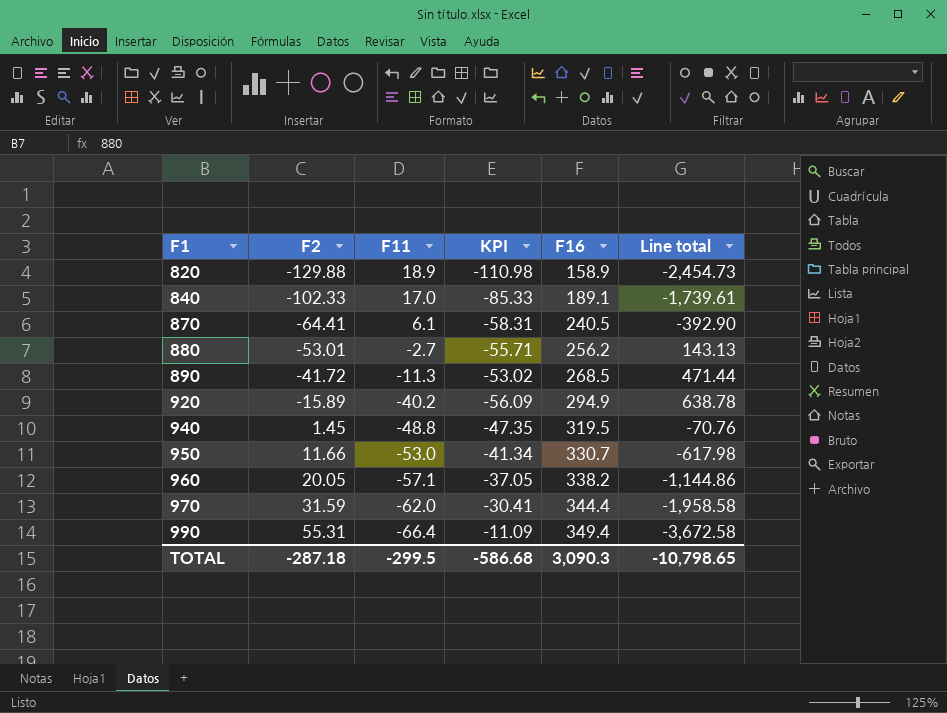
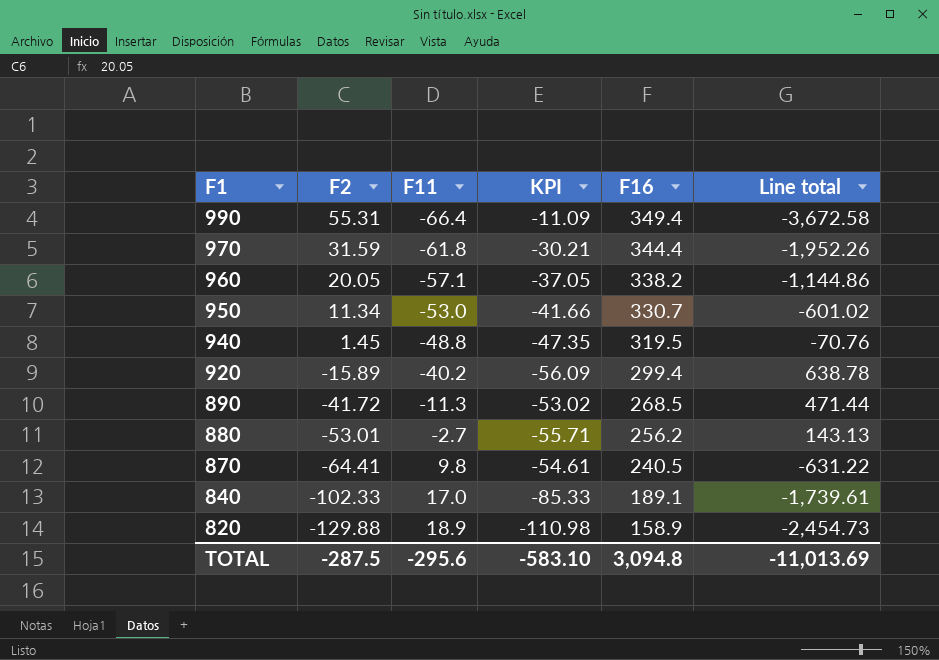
row order: F1 ascending -> F1 descending
970 | F11: -62.0 -> -61.8
970 | KPI: -30.41 -> -30.21
970 | Line total: -1,958.58 -> -1,952.26
950 | F2: 11.66 -> 11.34
950 | KPI: -41.34 -> -41.66
950 | Line total: -617.98 -> -601.02
920 | F16: 294.9 -> 299.4
870 | F11: 6.1 -> 9.8
870 | KPI: -58.31 -> -54.61
870 | Line total: -392.90 -> -631.22
TOTAL | F2: -287.18 -> -287.5
TOTAL | F11: -299.5 -> -295.6
TOTAL | KPI: -586.68 -> -583.10
TOTAL | F16: 3,090.3 -> 3,094.8
TOTAL | Line total: -10,798.65 -> -11,013.69

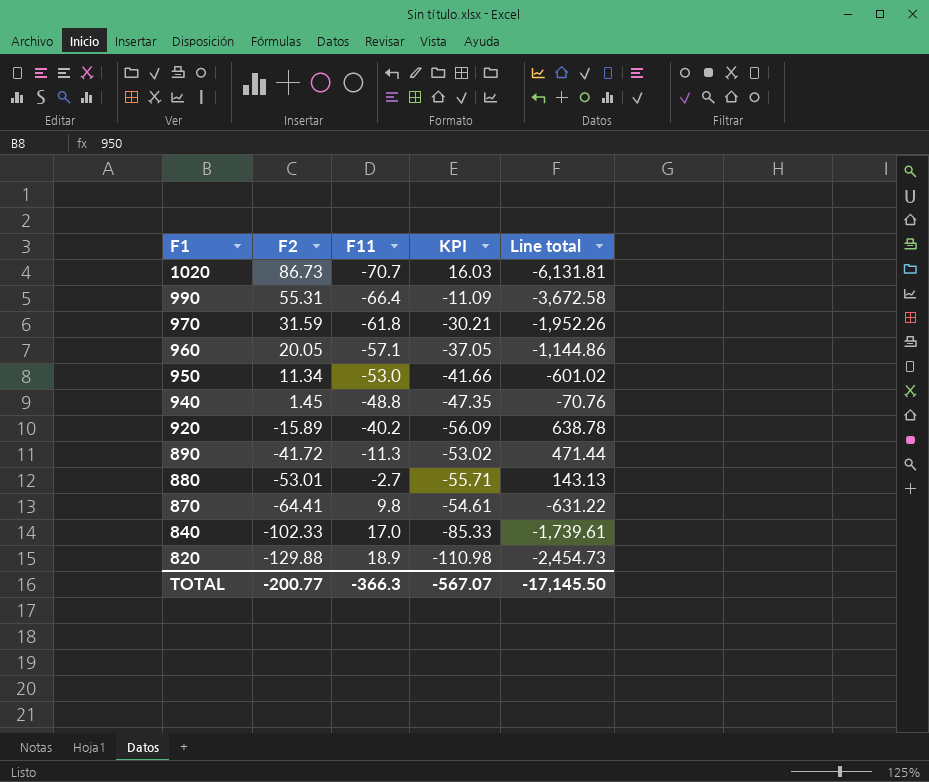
column F16 | position: 5 -> none
row 1020: none -> 86.73 | -70.7 | 16.03 | -6,131.81
TOTAL | F2: -287.5 -> -200.77
TOTAL | F11: -295.6 -> -366.3
TOTAL | KPI: -583.10 -> -567.07
TOTAL | Line total: -11,013.69 -> -17,145.50

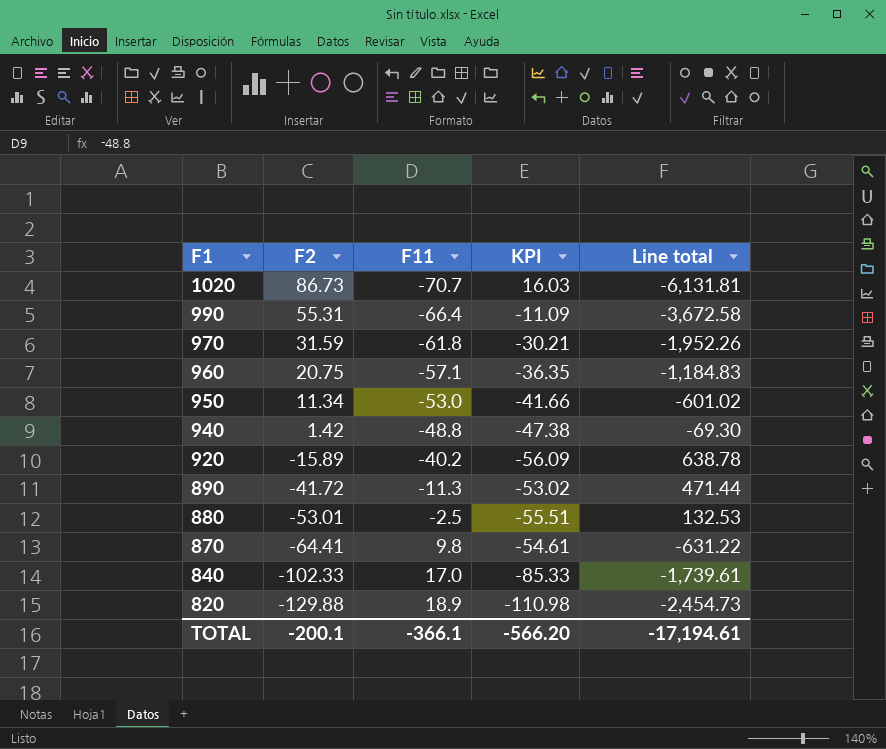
960 | F2: 20.05 -> 20.75
960 | KPI: -37.05 -> -36.35
960 | Line total: -1,144.86 -> -1,184.83
940 | F2: 1.45 -> 1.42
940 | KPI: -47.35 -> -47.38
940 | Line total: -70.76 -> -69.30
880 | F11: -2.7 -> -2.5
880 | KPI: -55.71 -> -55.51
880 | Line total: 143.13 -> 132.53
TOTAL | F2: -200.77 -> -200.1
TOTAL | F11: -366.3 -> -366.1
TOTAL | KPI: -567.07 -> -566.20
TOTAL | Line total: -17,145.50 -> -17,194.61

